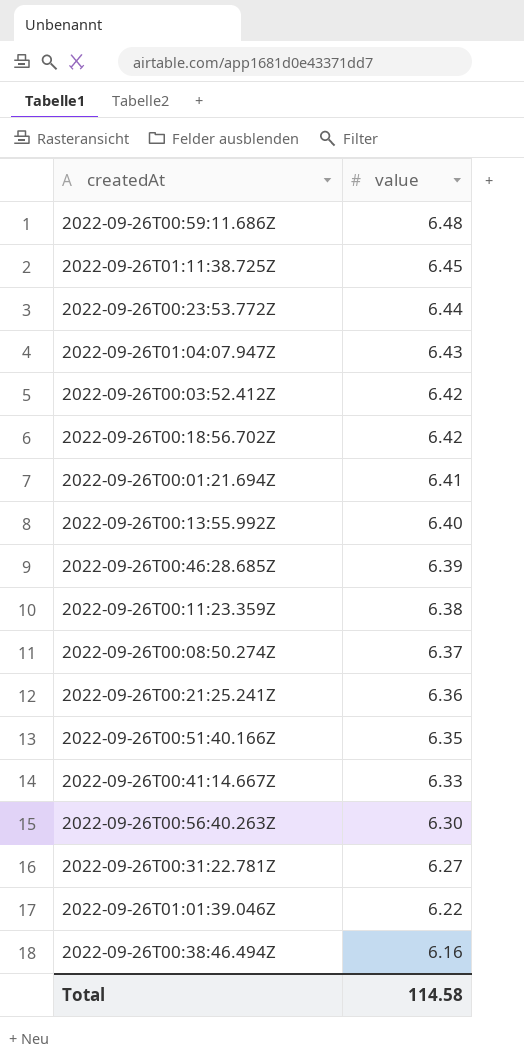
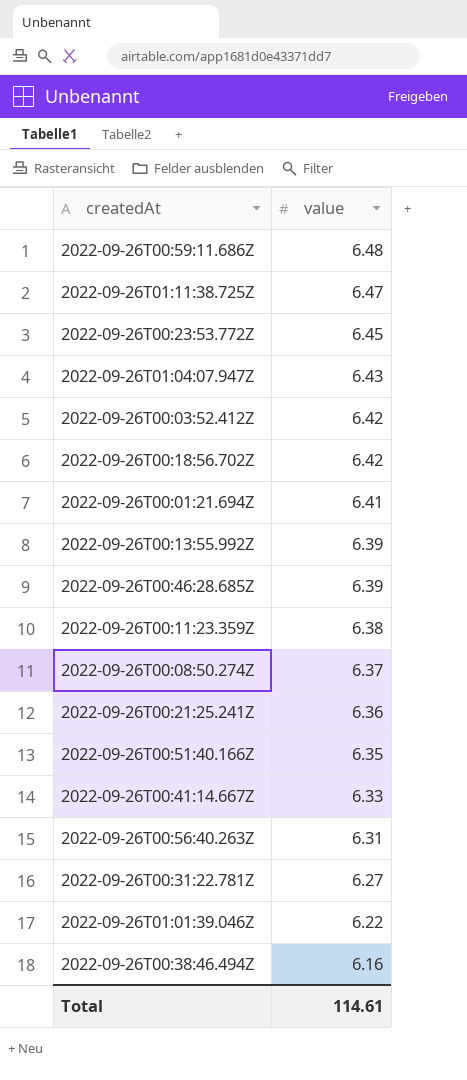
2022-09-26T01:11:38.725Z | value: 6.45 -> 6.47
2022-09-26T00:23:53.772Z | value: 6.44 -> 6.45
2022-09-26T00:13:55.992Z | value: 6.40 -> 6.39
2022-09-26T00:56:40.263Z | value: 6.30 -> 6.31
Total | value: 114.58 -> 114.61

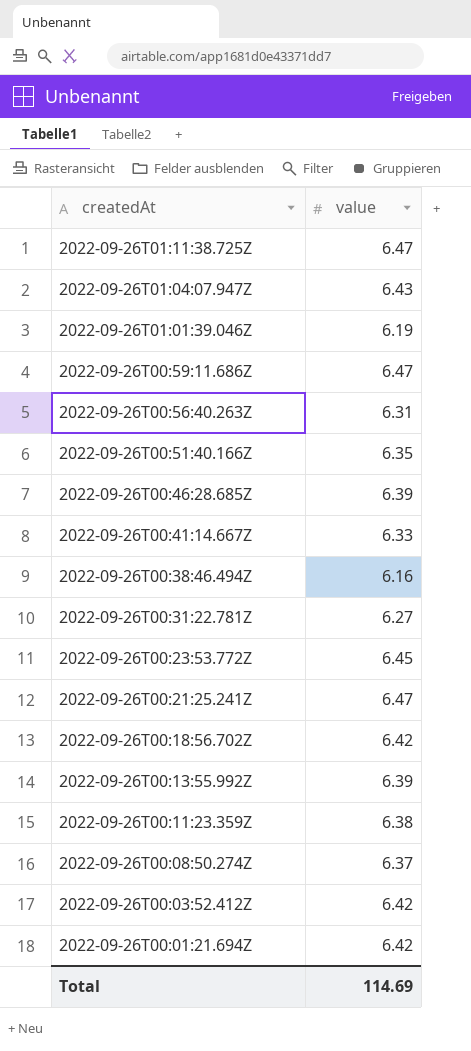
row order: value descending -> createdAt descending
2022-09-26T01:01:39.046Z | value: 6.22 -> 6.19
2022-09-26T00:59:11.686Z | value: 6.48 -> 6.47
2022-09-26T00:21:25.241Z | value: 6.36 -> 6.47
2022-09-26T00:01:21.694Z | value: 6.41 -> 6.42
Total | value: 114.61 -> 114.69

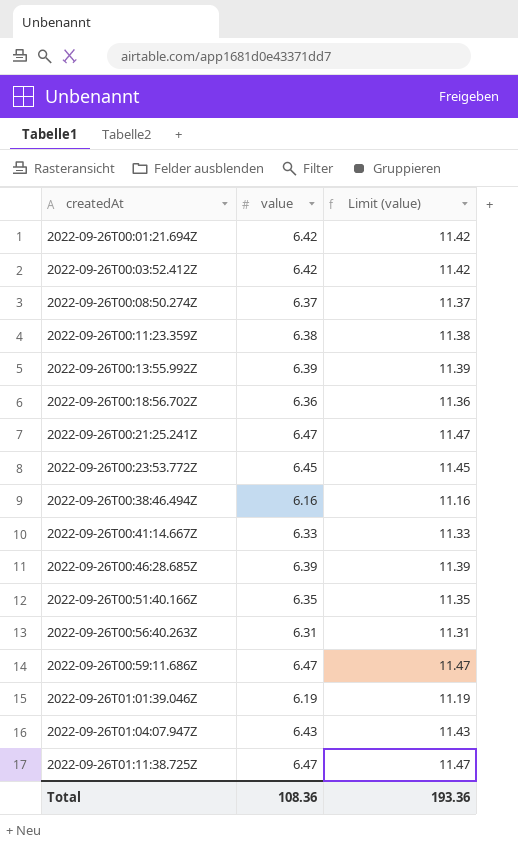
row order: createdAt descending -> createdAt ascending
column Limit (value) | formula: none -> [value] + 5
row 2022-09-26T00:31:22.781Z: 6.27 -> none
2022-09-26T00:18:56.702Z | value: 6.42 -> 6.36
Total | value: 114.69 -> 108.36

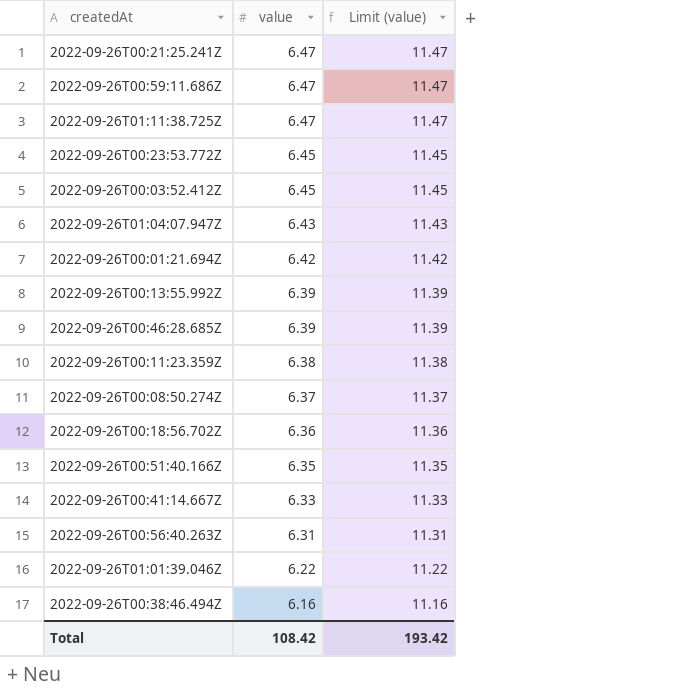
row order: createdAt ascending -> value descending
2022-09-26T00:03:52.412Z | value: 6.42 -> 6.45
2022-09-26T00:03:52.412Z | Limit (value): 11.42 -> 11.45
2022-09-26T01:01:39.046Z | value: 6.19 -> 6.22
2022-09-26T01:01:39.046Z | Limit (value): 11.19 -> 11.22
Total | value: 108.36 -> 108.42
Total | Limit (value): 193.36 -> 193.42

